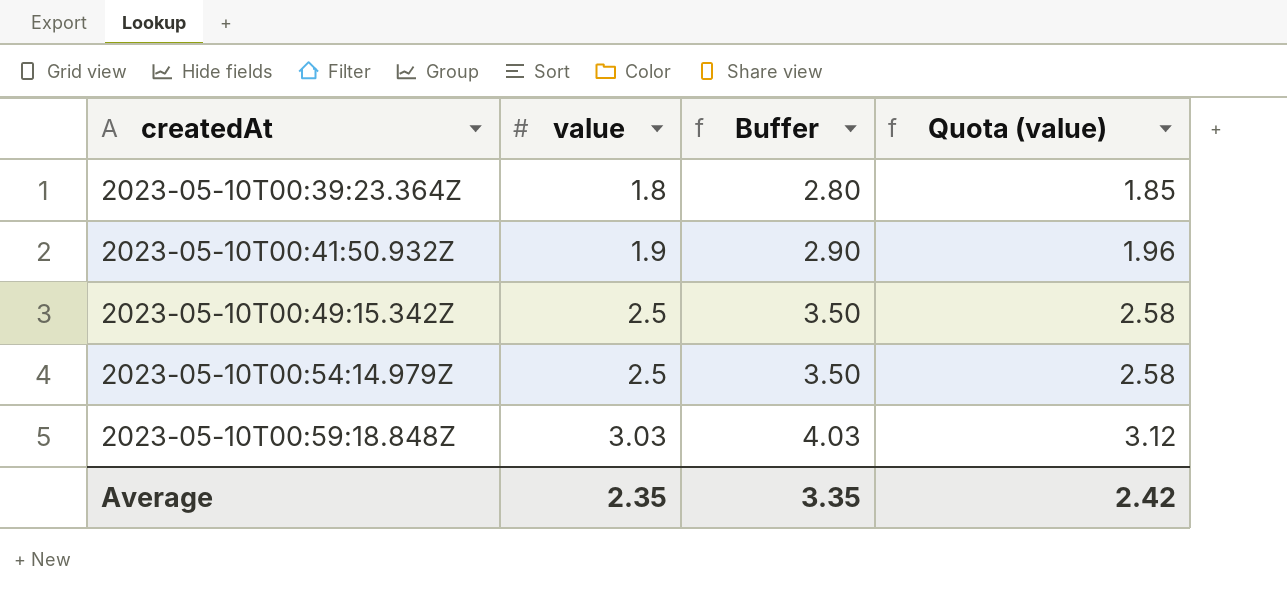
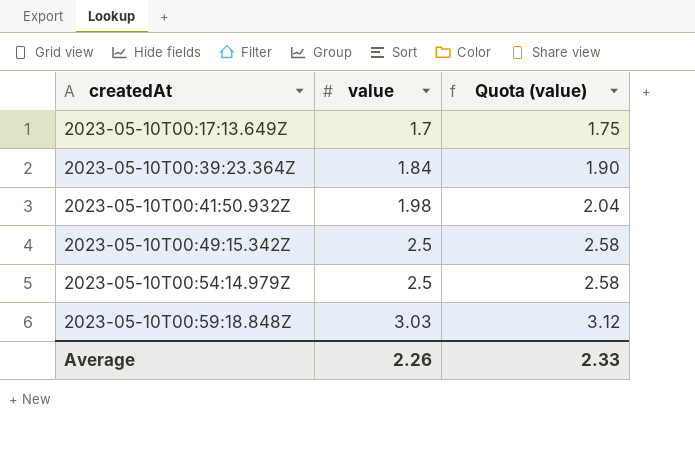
column Buffer | formula: [value] + 1 -> none
row 2023-05-10T00:17:13.649Z: none -> 1.7 | 1.75
2023-05-10T00:39:23.364Z | value: 1.8 -> 1.84
2023-05-10T00:39:23.364Z | Quota (value): 1.85 -> 1.90
2023-05-10T00:41:50.932Z | value: 1.9 -> 1.98
2023-05-10T00:41:50.932Z | Quota (value): 1.96 -> 2.04
Average | value: 2.35 -> 2.26
Average | Quota (value): 2.42 -> 2.33

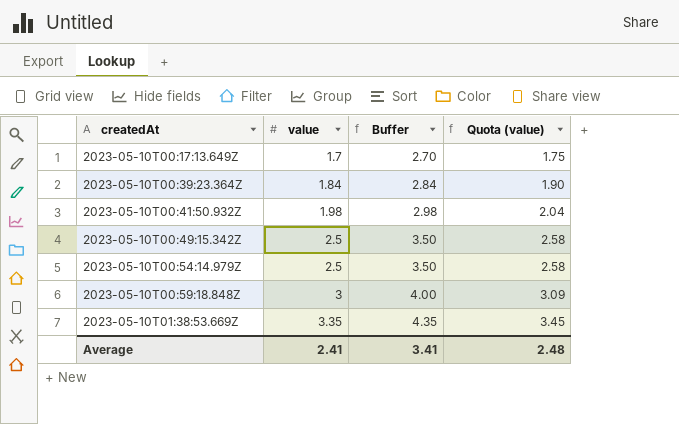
column Buffer | formula: none -> [value] + 1
2023-05-10T00:59:18.848Z | value: 3.03 -> 3
2023-05-10T00:59:18.848Z | Quota (value): 3.12 -> 3.09
row 2023-05-10T01:38:53.669Z: none -> 3.35 | 4.35 | 3.45
Average | value: 2.26 -> 2.41
Average | Quota (value): 2.33 -> 2.48

